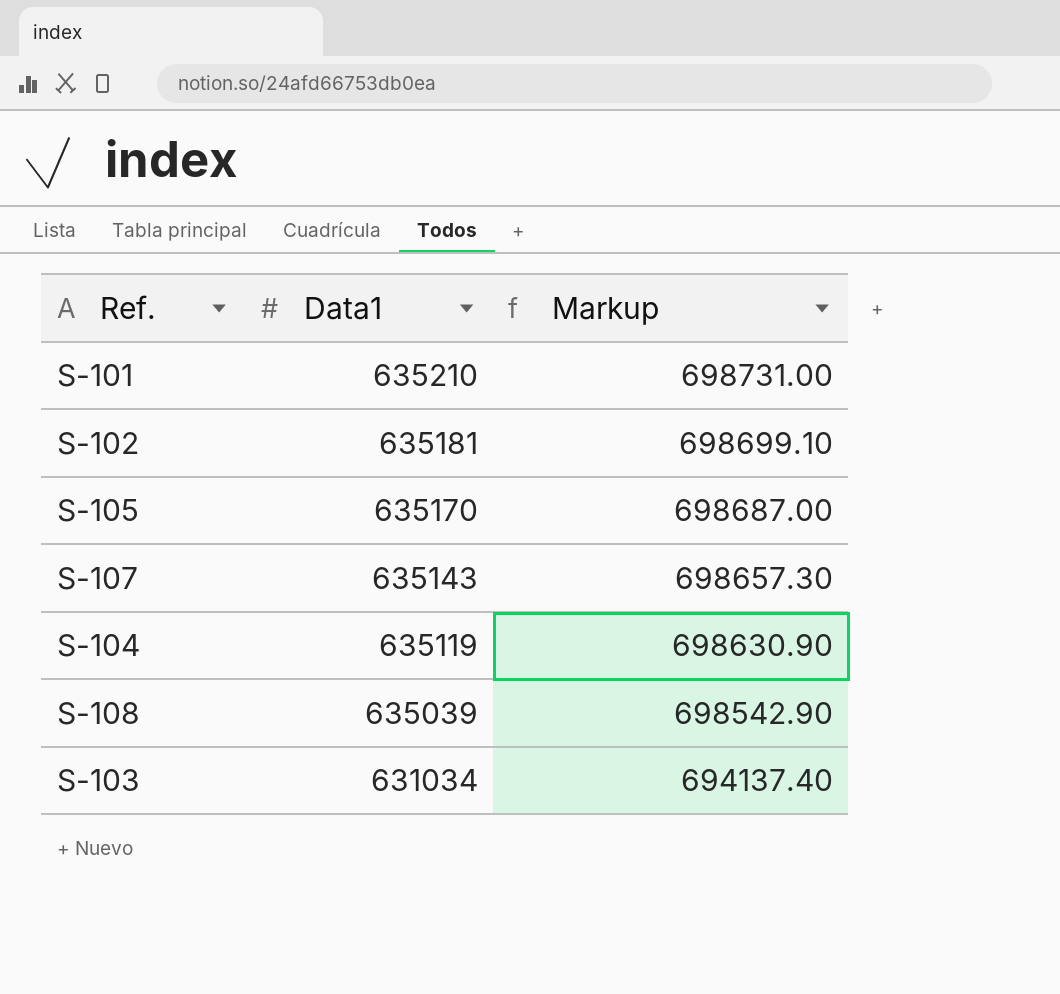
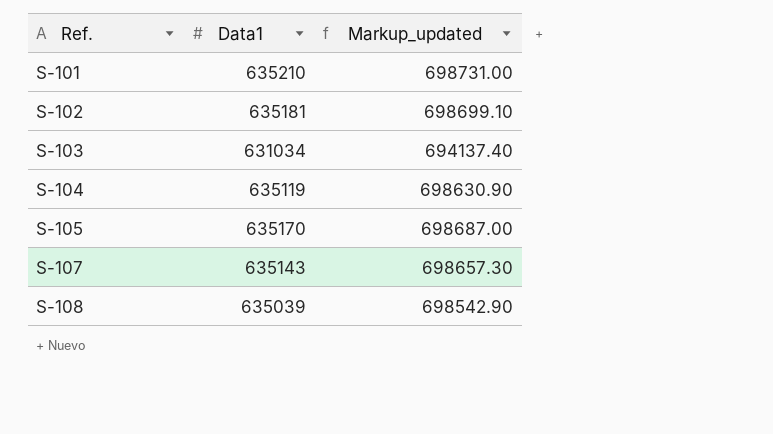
row order: Data1 descending -> Ref. ascending
column name: Markup -> Markup_updated

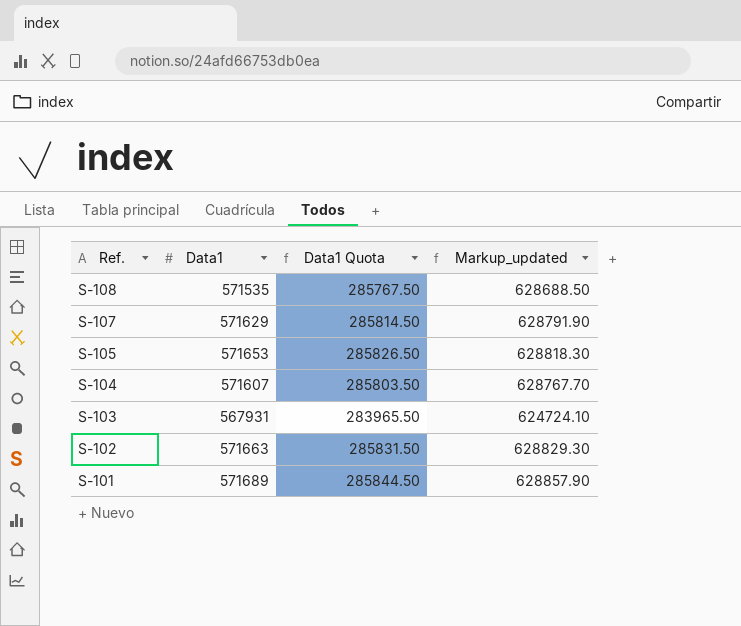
row order: Ref. ascending -> Ref. descending
column Data1 Quota | formula: none -> [Data1] * 0.5
S-108 | Data1: 635039 -> 571535
S-108 | Markup_updated: 698542.90 -> 628688.50
S-107 | Data1: 635143 -> 571629
S-107 | Markup_updated: 698657.30 -> 628791.90
S-105 | Data1: 635170 -> 571653
S-105 | Markup_updated: 698687.00 -> 628818.30
S-104 | Data1: 635119 -> 571607
S-104 | Markup_updated: 698630.90 -> 628767.70
S-103 | Data1: 631034 -> 567931
S-103 | Markup_updated: 694137.40 -> 624724.10
S-102 | Data1: 635181 -> 571663
S-102 | Markup_updated: 698699.10 -> 628829.30
S-101 | Data1: 635210 -> 571689
S-101 | Markup_updated: 698731.00 -> 628857.90

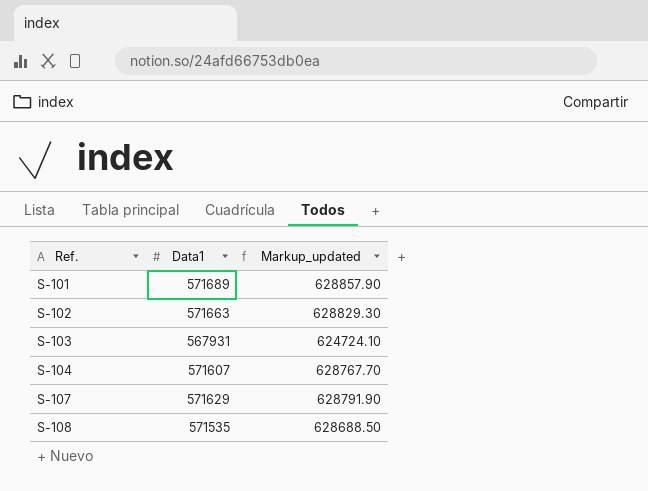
row order: Ref. descending -> Ref. ascending
column Data1 Quota | formula: [Data1] * 0.5 -> none
row S-105: 571653 | 285826.50 | 628818.30 -> none

